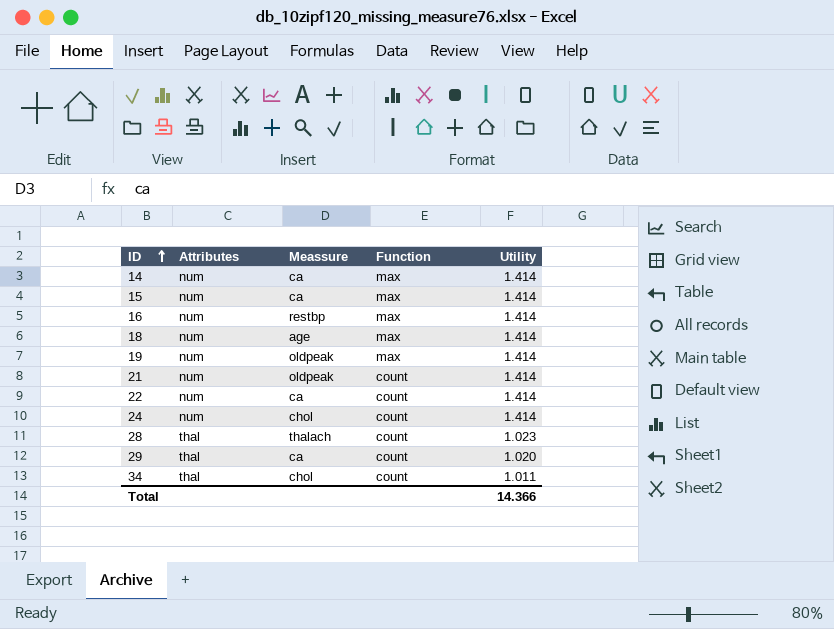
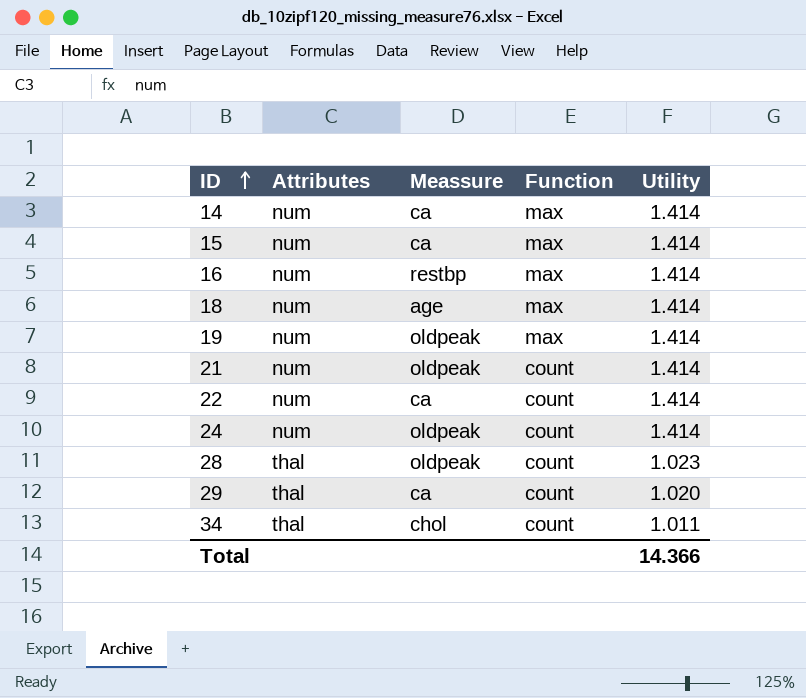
24 | Meassure: chol -> oldpeak
28 | Meassure: thalach -> oldpeak

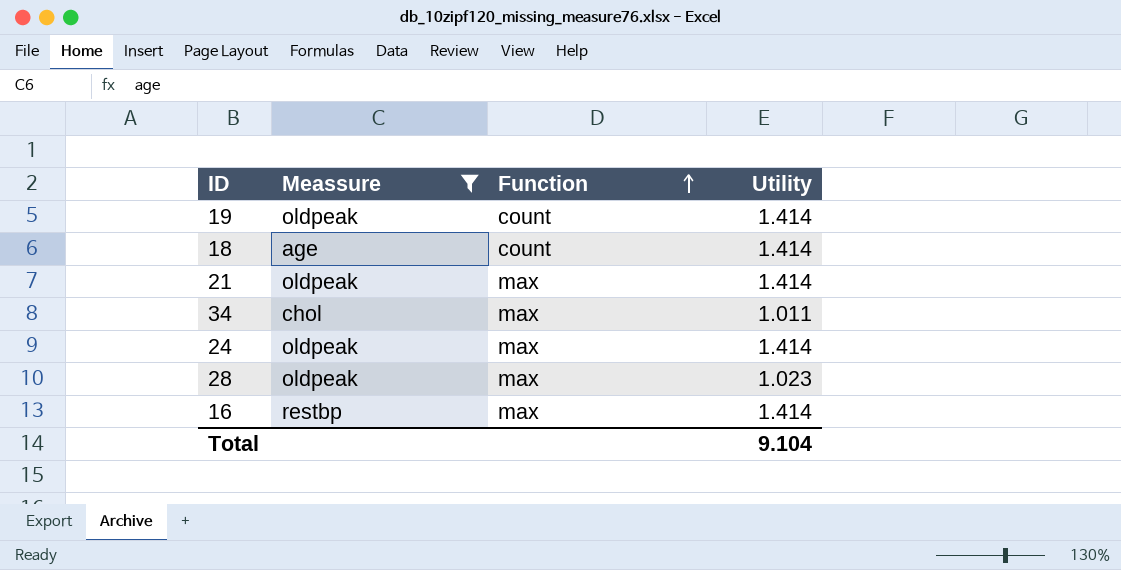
filter: none -> Meassure != ca
row order: ID ascending -> Function ascending
column Attributes | position: 2 -> none
19 | Function: max -> count
18 | Function: max -> count
21 | Function: count -> max
34 | Function: count -> max
24 | Function: count -> max
28 | Function: count -> max
Total | Utility: 14.366 -> 9.104

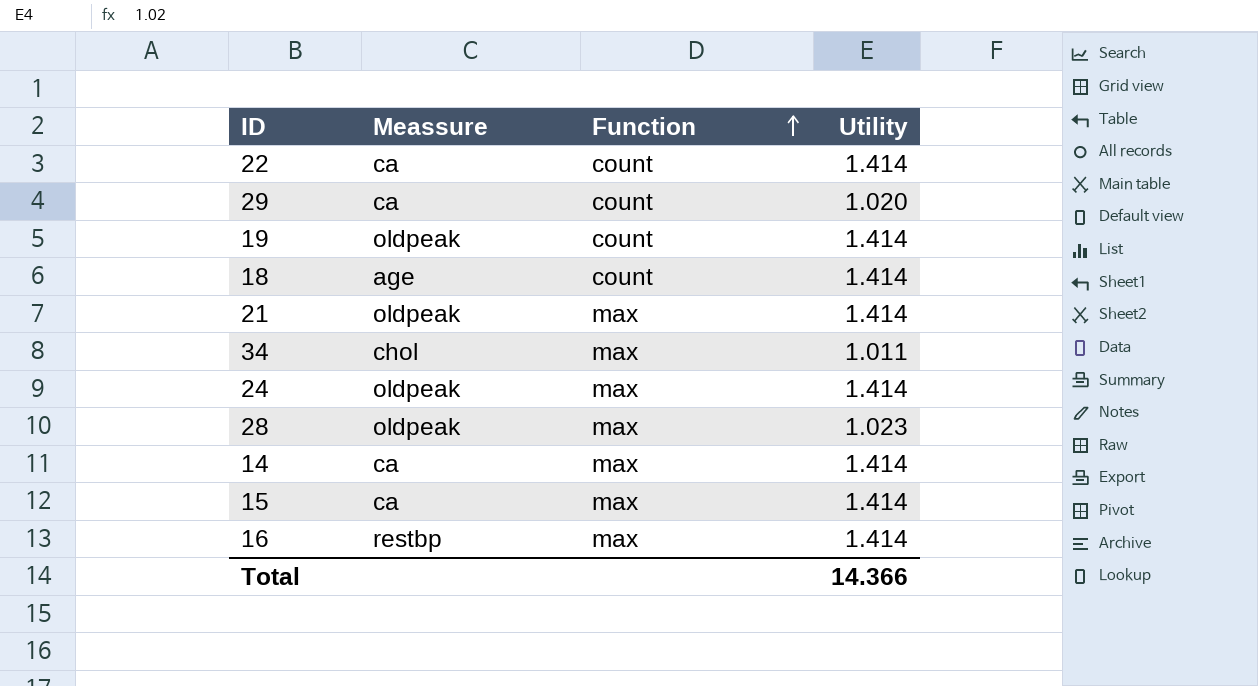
filter: Meassure != ca -> none
Total | Utility: 9.104 -> 14.366

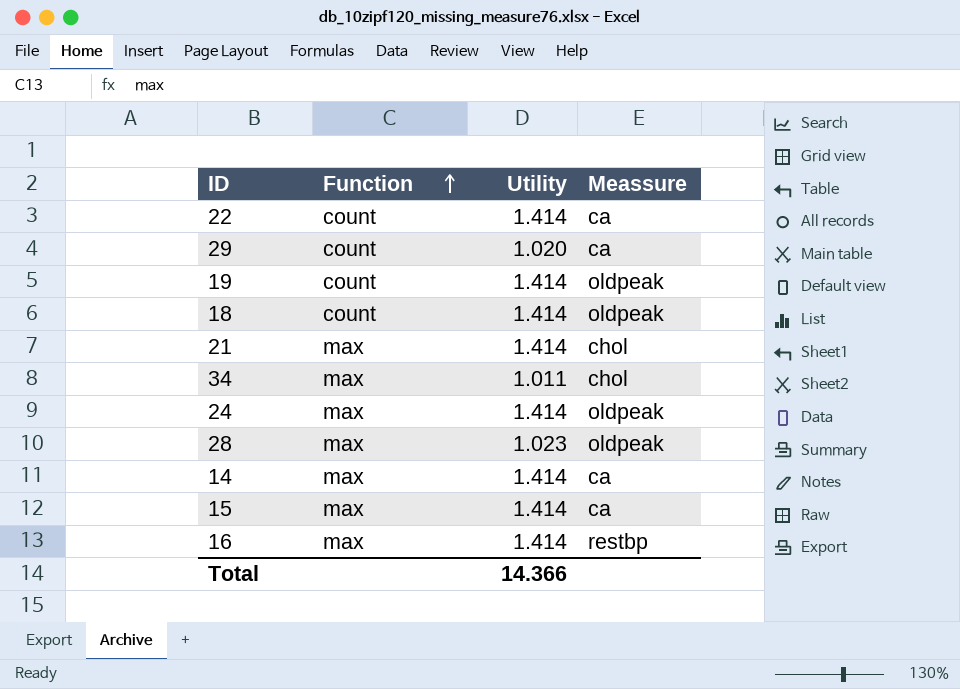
column Meassure | position: 2 -> 4
18 | Meassure: age -> oldpeak
21 | Meassure: oldpeak -> chol

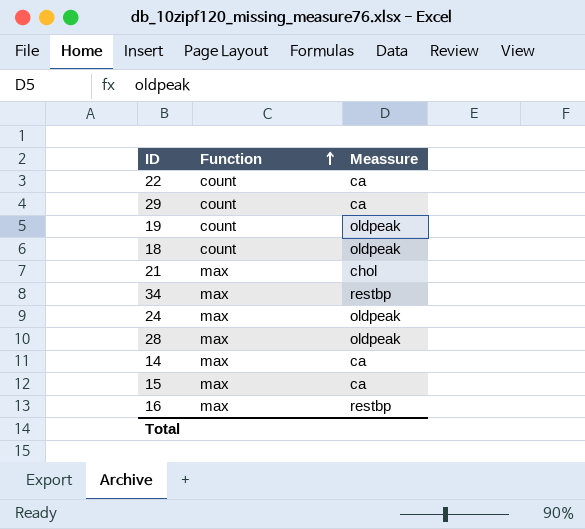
column Utility | position: 3 -> none
34 | Meassure: chol -> restbp

